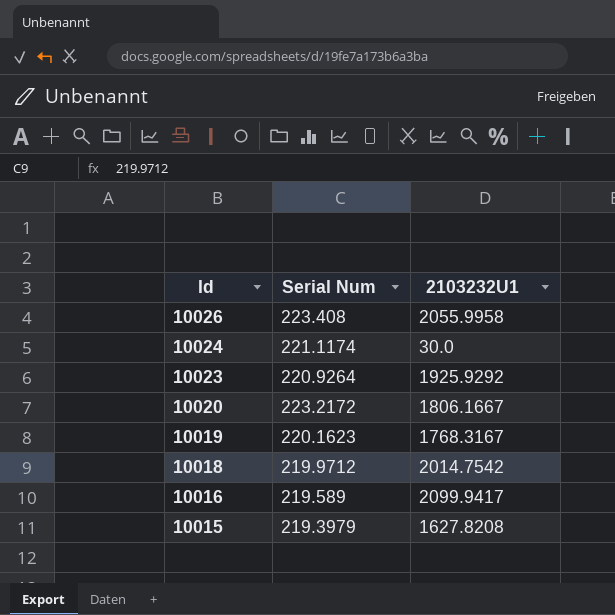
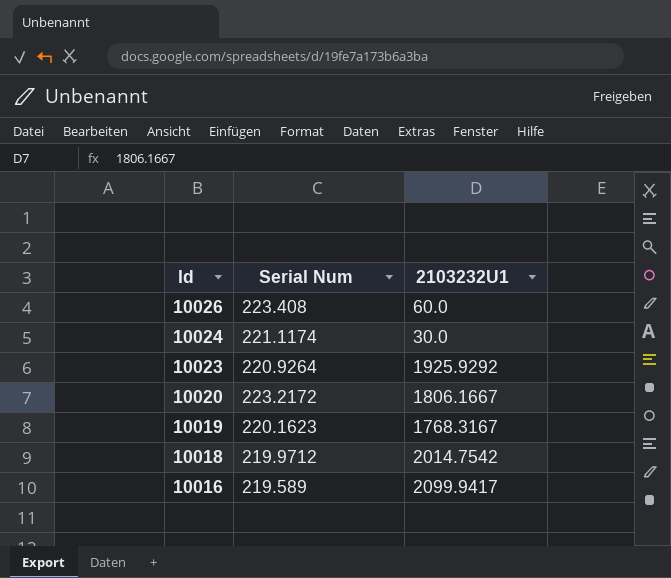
row 10015: 219.3979 | 1627.8208 -> none
10026 | 2103232U1: 2055.9958 -> 60.0

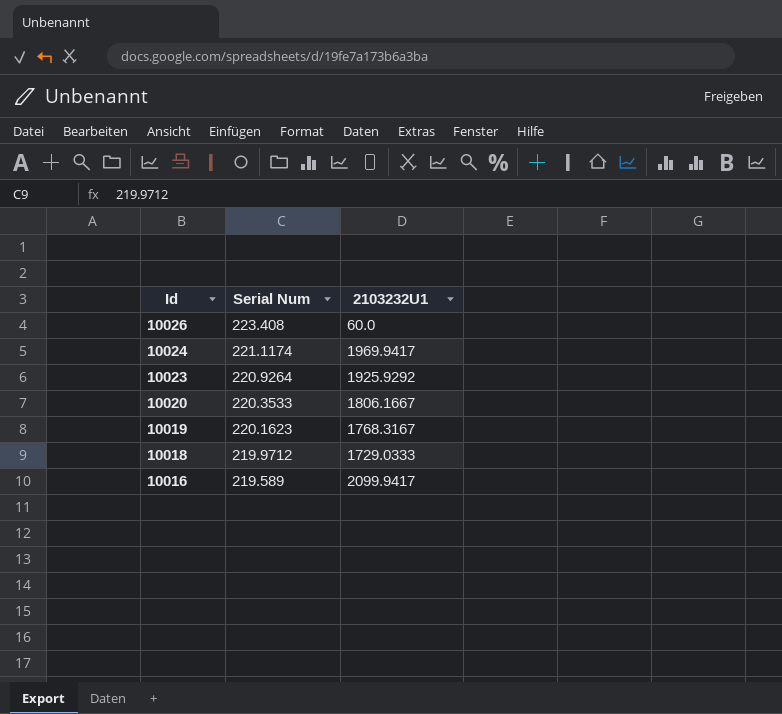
10024 | 2103232U1: 30.0 -> 1969.9417
10020 | Serial Num: 223.2172 -> 220.3533
10018 | 2103232U1: 2014.7542 -> 1729.0333

